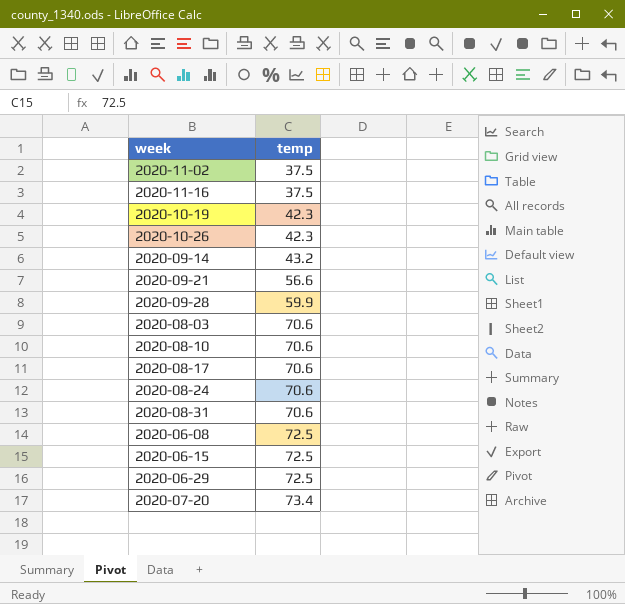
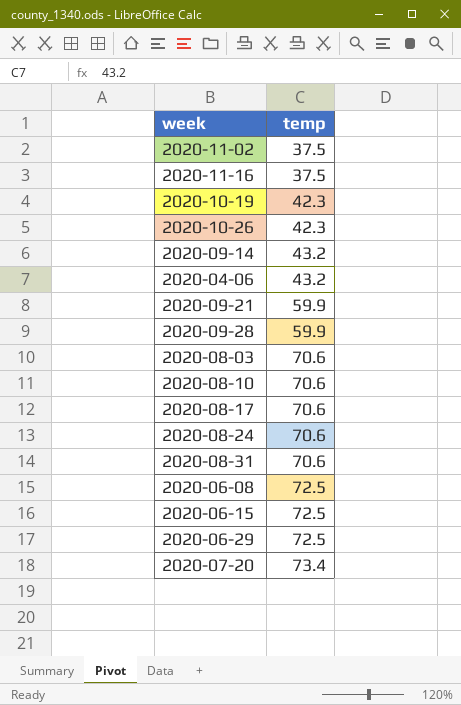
row 2020-04-06: none -> 43.2
2020-09-21 | temp: 56.6 -> 59.9

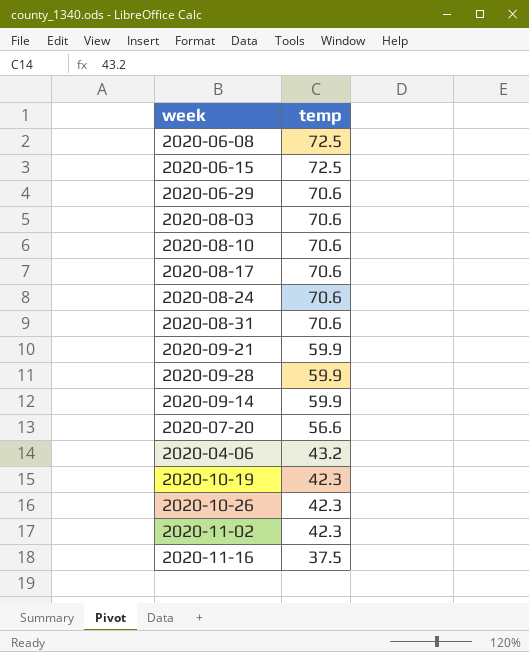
row order: temp ascending -> temp descending
2020-06-29 | temp: 72.5 -> 70.6
2020-09-14 | temp: 43.2 -> 59.9
2020-07-20 | temp: 73.4 -> 56.6
2020-11-02 | temp: 37.5 -> 42.3

